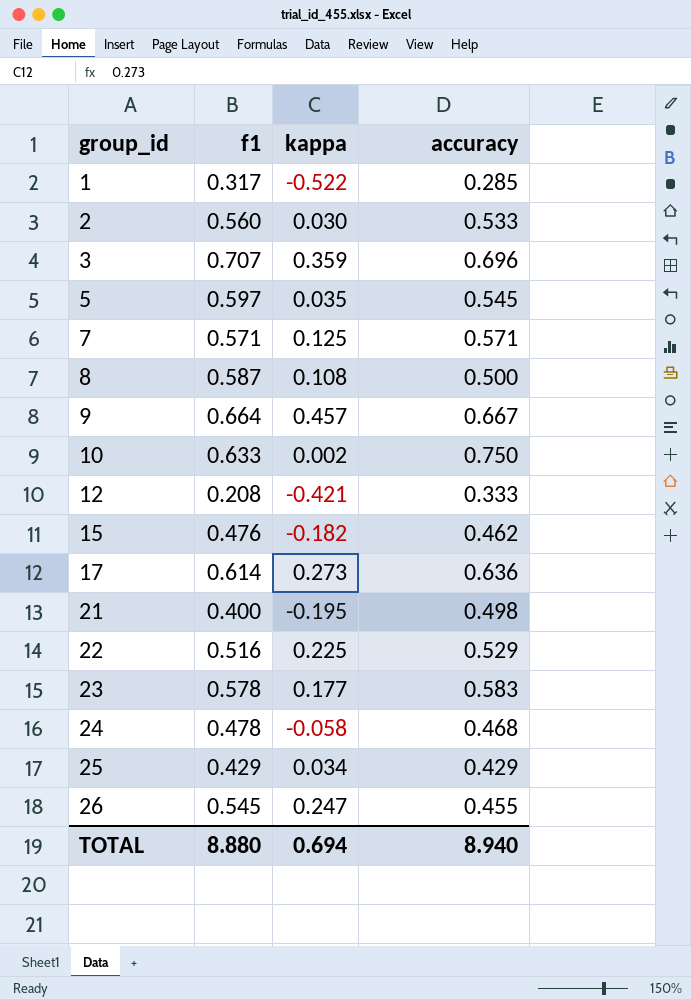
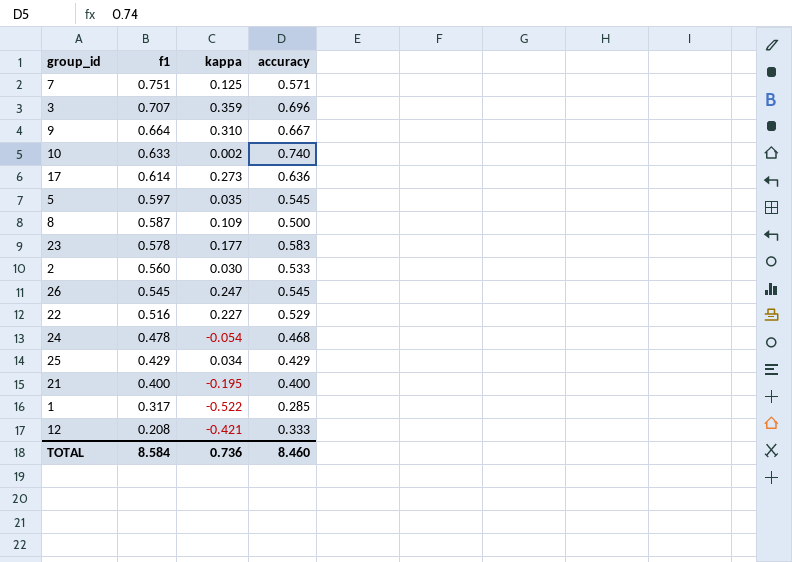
row order: group_id ascending -> f1 descending
row 15: 0.476 | -0.182 | 0.462 -> none
7 | f1: 0.571 -> 0.751
9 | kappa: 0.457 -> 0.310
10 | accuracy: 0.750 -> 0.740
8 | kappa: 0.108 -> 0.109
26 | accuracy: 0.455 -> 0.545
22 | kappa: 0.225 -> 0.227
24 | kappa: -0.058 -> -0.054
21 | accuracy: 0.498 -> 0.400
TOTAL | f1: 8.880 -> 8.584
TOTAL | kappa: 0.694 -> 0.736
TOTAL | accuracy: 8.940 -> 8.460

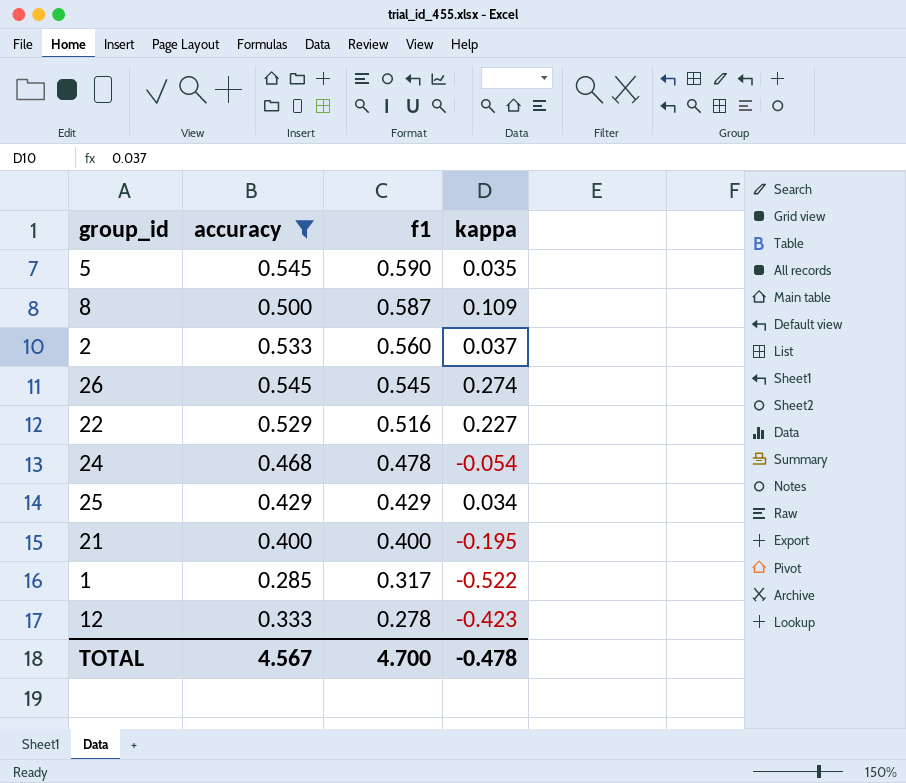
filter: none -> accuracy <= 0.545
column accuracy | position: 4 -> 2
5 | f1: 0.597 -> 0.590
2 | kappa: 0.030 -> 0.037
26 | kappa: 0.247 -> 0.274
12 | f1: 0.208 -> 0.278
12 | kappa: -0.421 -> -0.423
TOTAL | accuracy: 8.460 -> 4.567
TOTAL | f1: 8.584 -> 4.700
TOTAL | kappa: 0.736 -> -0.478

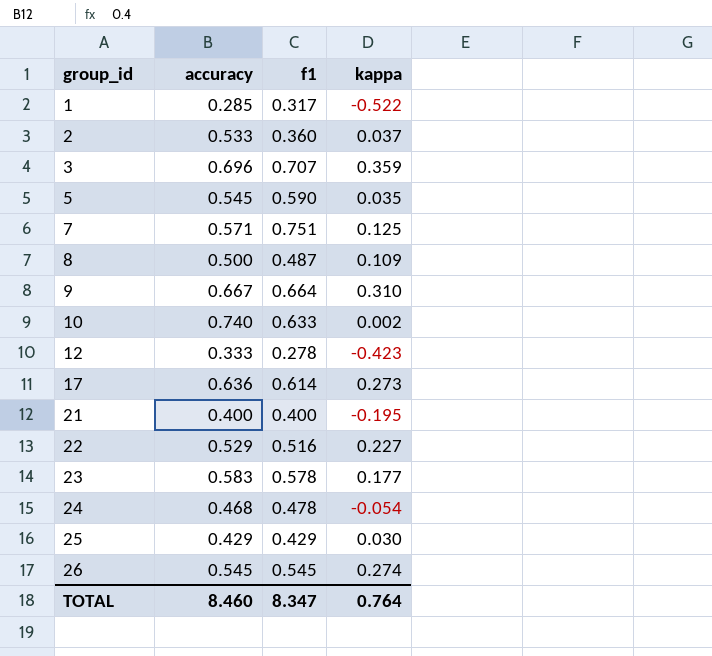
filter: accuracy <= 0.545 -> none
row order: f1 descending -> group_id ascending
2 | f1: 0.560 -> 0.360
8 | f1: 0.587 -> 0.487
25 | kappa: 0.034 -> 0.030
TOTAL | accuracy: 4.567 -> 8.460
TOTAL | f1: 4.700 -> 8.347
TOTAL | kappa: -0.478 -> 0.764

